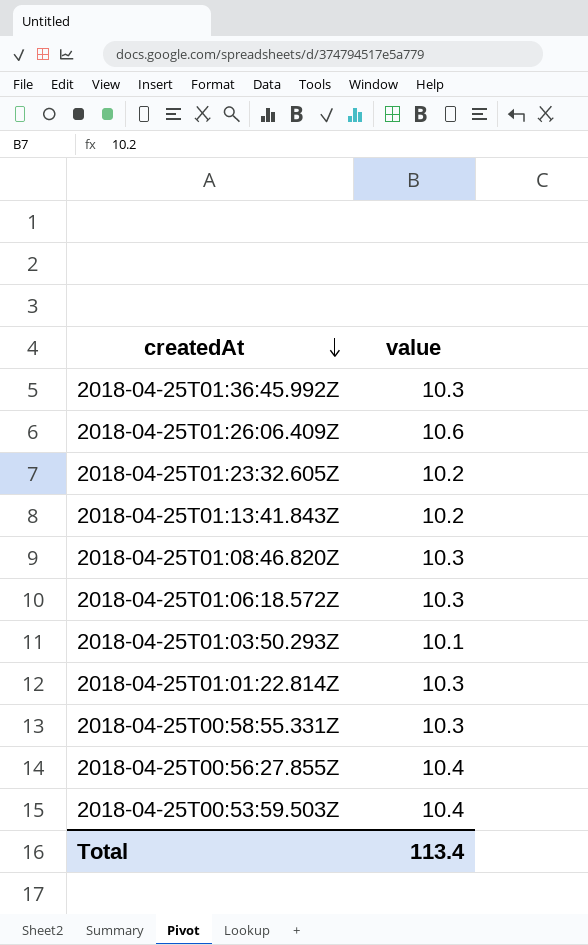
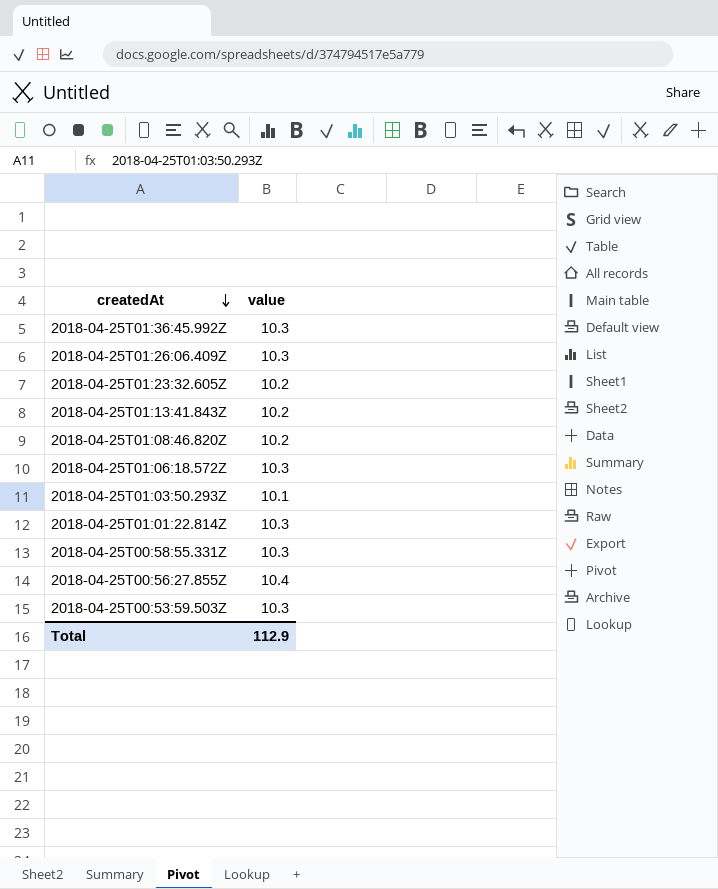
2018-04-25T01:26:06.409Z | value: 10.6 -> 10.3
2018-04-25T01:08:46.820Z | value: 10.3 -> 10.2
2018-04-25T00:53:59.503Z | value: 10.4 -> 10.3
Total | value: 113.4 -> 112.9

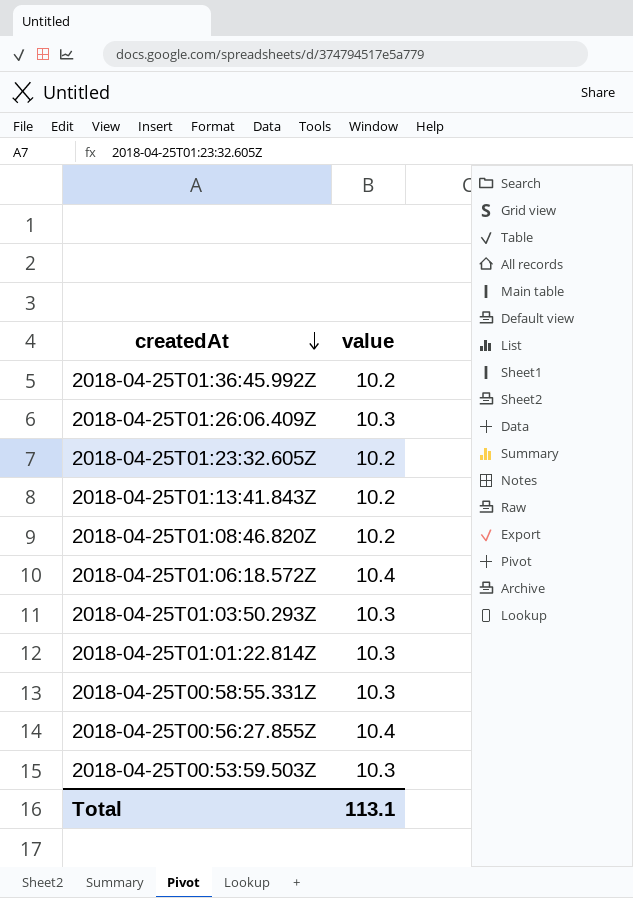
2018-04-25T01:36:45.992Z | value: 10.3 -> 10.2
2018-04-25T01:06:18.572Z | value: 10.3 -> 10.4
2018-04-25T01:03:50.293Z | value: 10.1 -> 10.3
Total | value: 112.9 -> 113.1

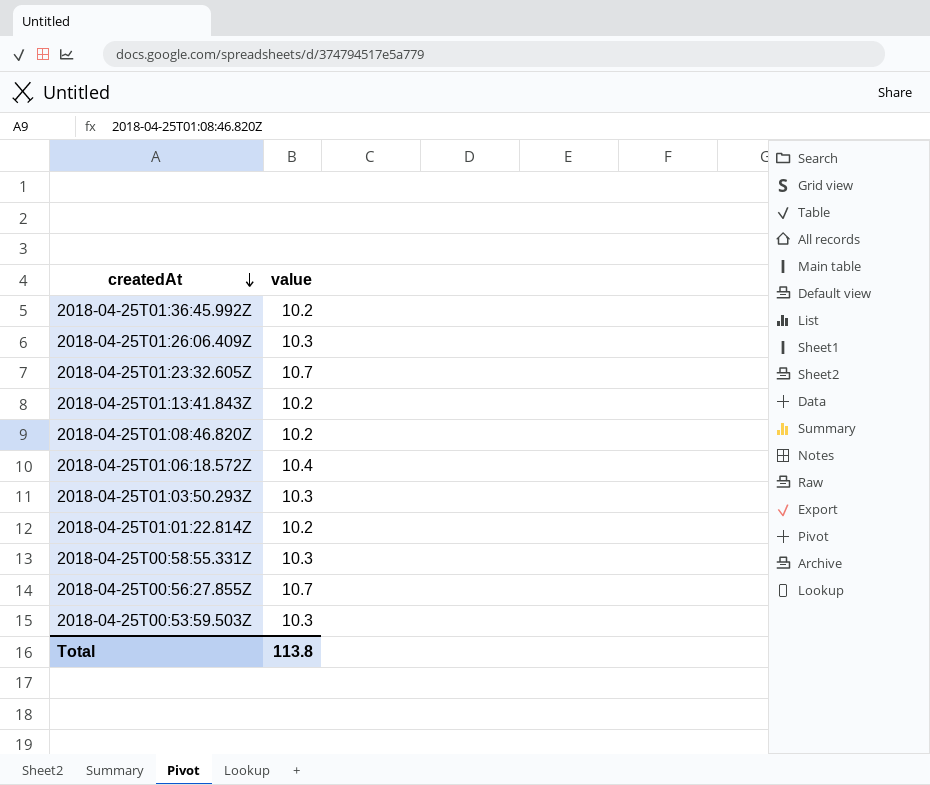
2018-04-25T01:23:32.605Z | value: 10.2 -> 10.7
2018-04-25T01:01:22.814Z | value: 10.3 -> 10.2
2018-04-25T00:56:27.855Z | value: 10.4 -> 10.7
Total | value: 113.1 -> 113.8

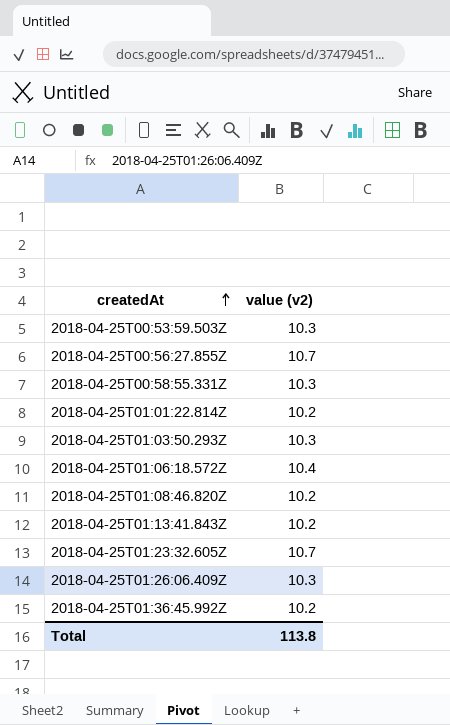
row order: createdAt descending -> createdAt ascending
column name: value -> value (v2)

